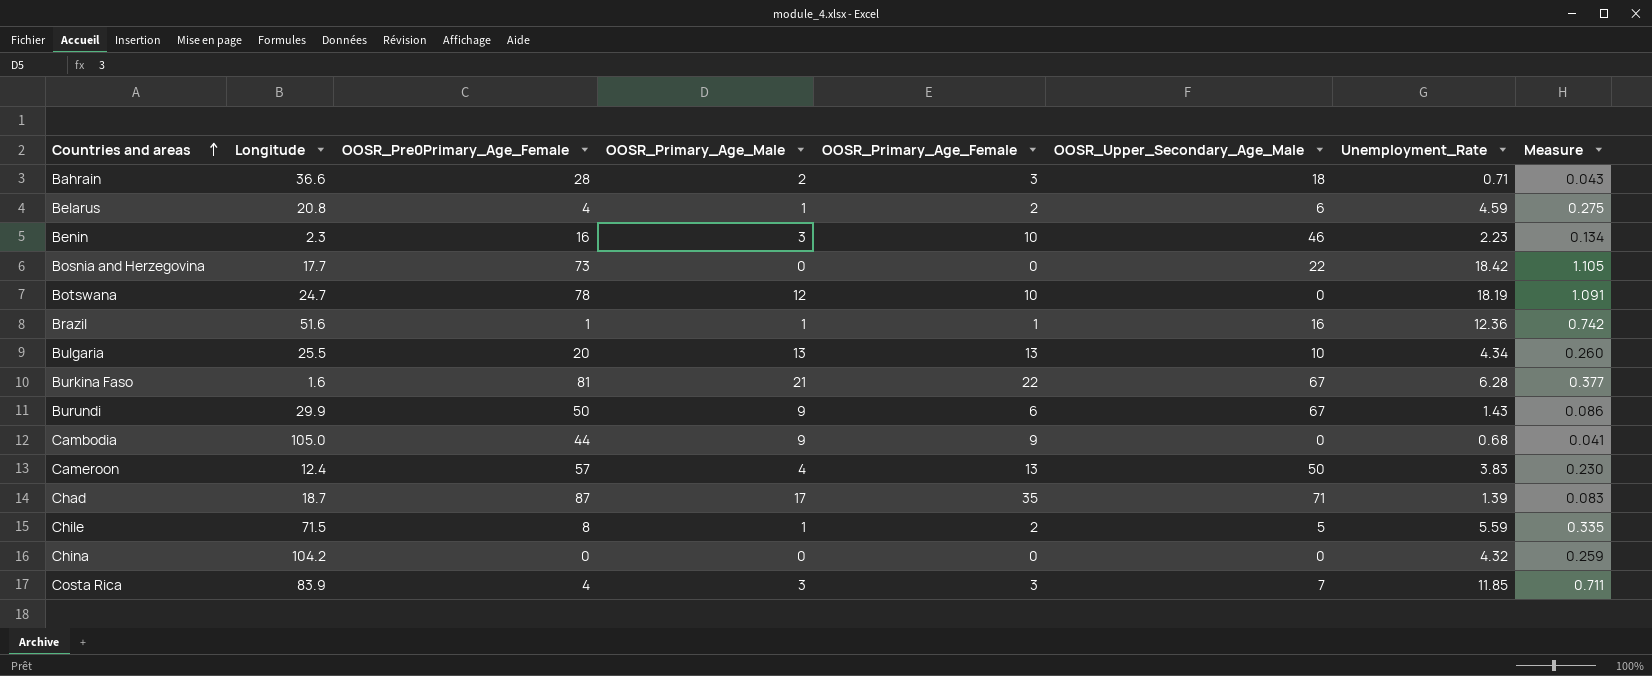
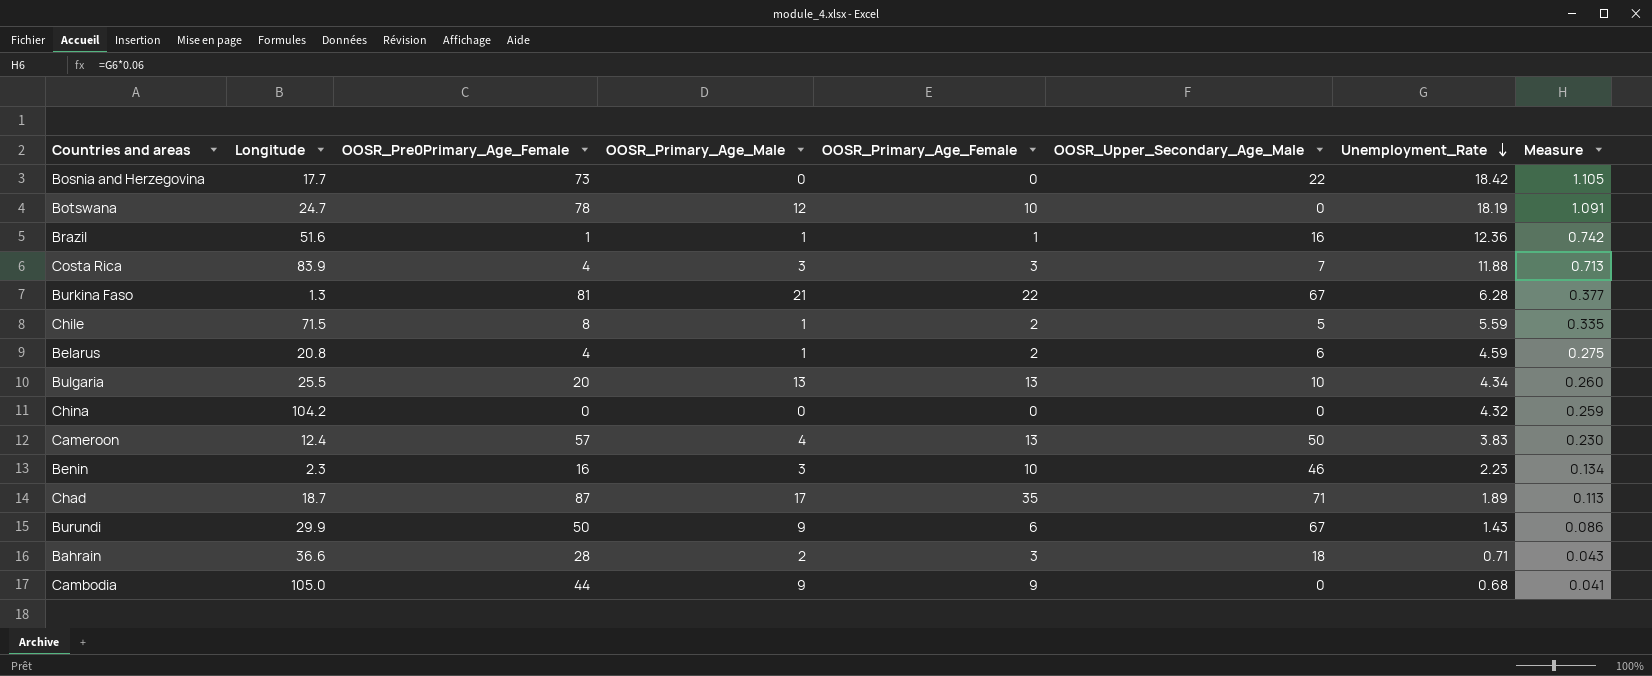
row order: Countries and areas ascending -> Unemployment_Rate descending
Costa Rica | Unemployment_Rate: 11.85 -> 11.88
Costa Rica | Measure: 0.711 -> 0.713
Burkina Faso | Longitude: 1.6 -> 1.3
Chad | Unemployment_Rate: 1.39 -> 1.89
Chad | Measure: 0.083 -> 0.113

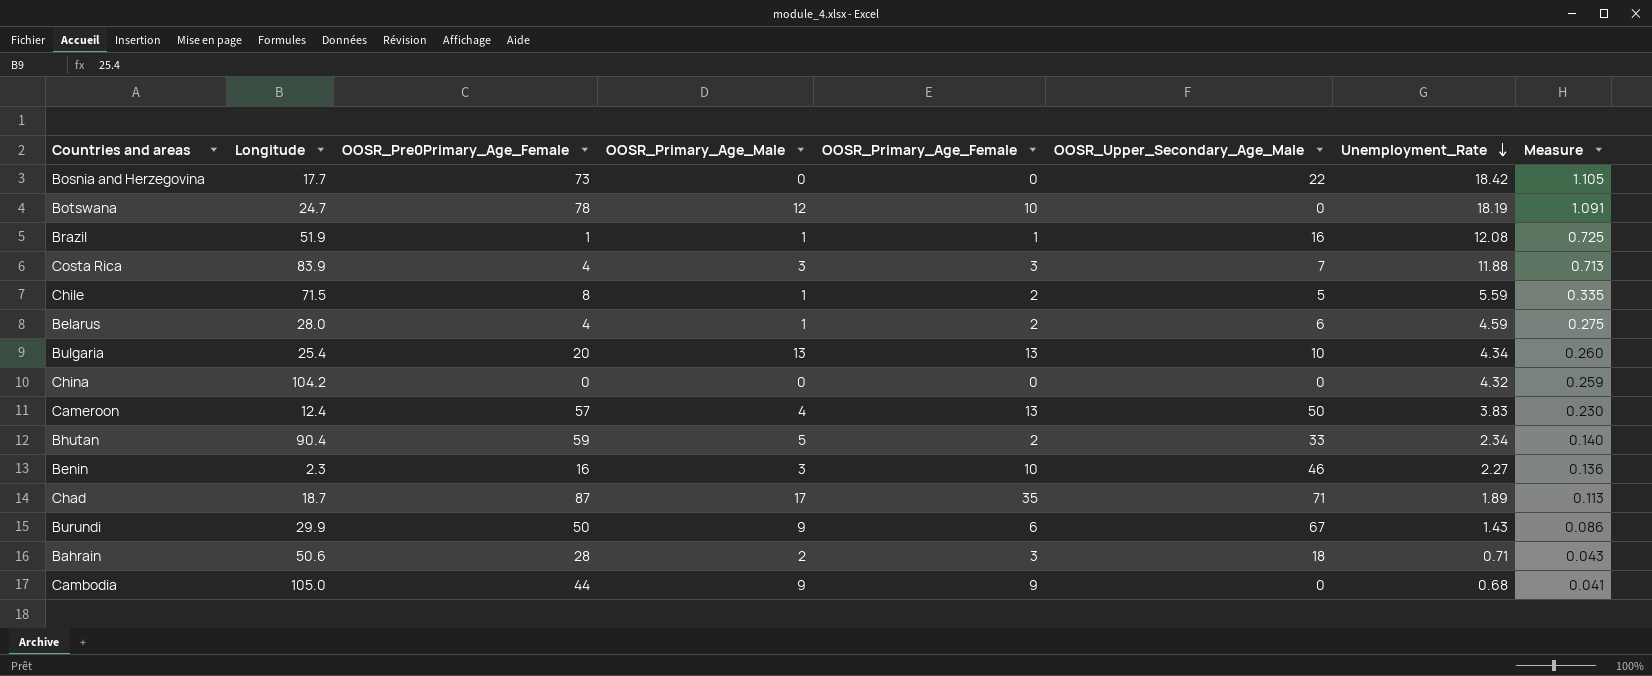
row Burkina Faso: 1.3 | 81 | 21 | 22 | 67 | 6.28 | 0.377 -> none
Brazil | Longitude: 51.6 -> 51.9
Brazil | Unemployment_Rate: 12.36 -> 12.08
Brazil | Measure: 0.742 -> 0.725
Belarus | Longitude: 20.8 -> 28.0
Bulgaria | Longitude: 25.5 -> 25.4
row Bhutan: none -> 90.4 | 59 | 5 | 2 | 33 | 2.34 | 0.140
Benin | Unemployment_Rate: 2.23 -> 2.27
Benin | Measure: 0.134 -> 0.136
Bahrain | Longitude: 36.6 -> 50.6

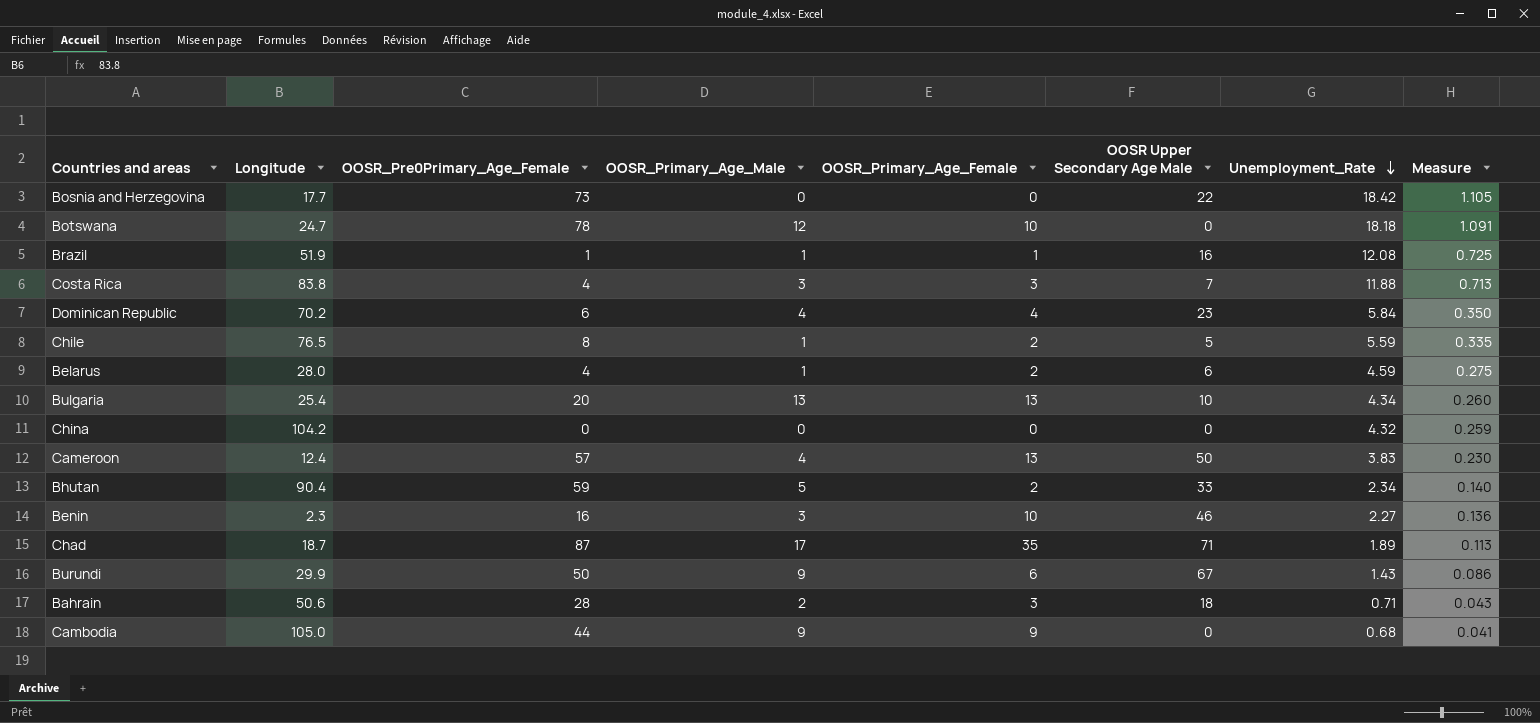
column name: OOSR_Upper_Secondary_Age_Male -> OOSR Upper Secondary Age Male
Botswana | Unemployment_Rate: 18.19 -> 18.18
Costa Rica | Longitude: 83.9 -> 83.8
row Dominican Republic: none -> 70.2 | 6 | 4 | 4 | 23 | 5.84 | 0.350
Chile | Longitude: 71.5 -> 76.5

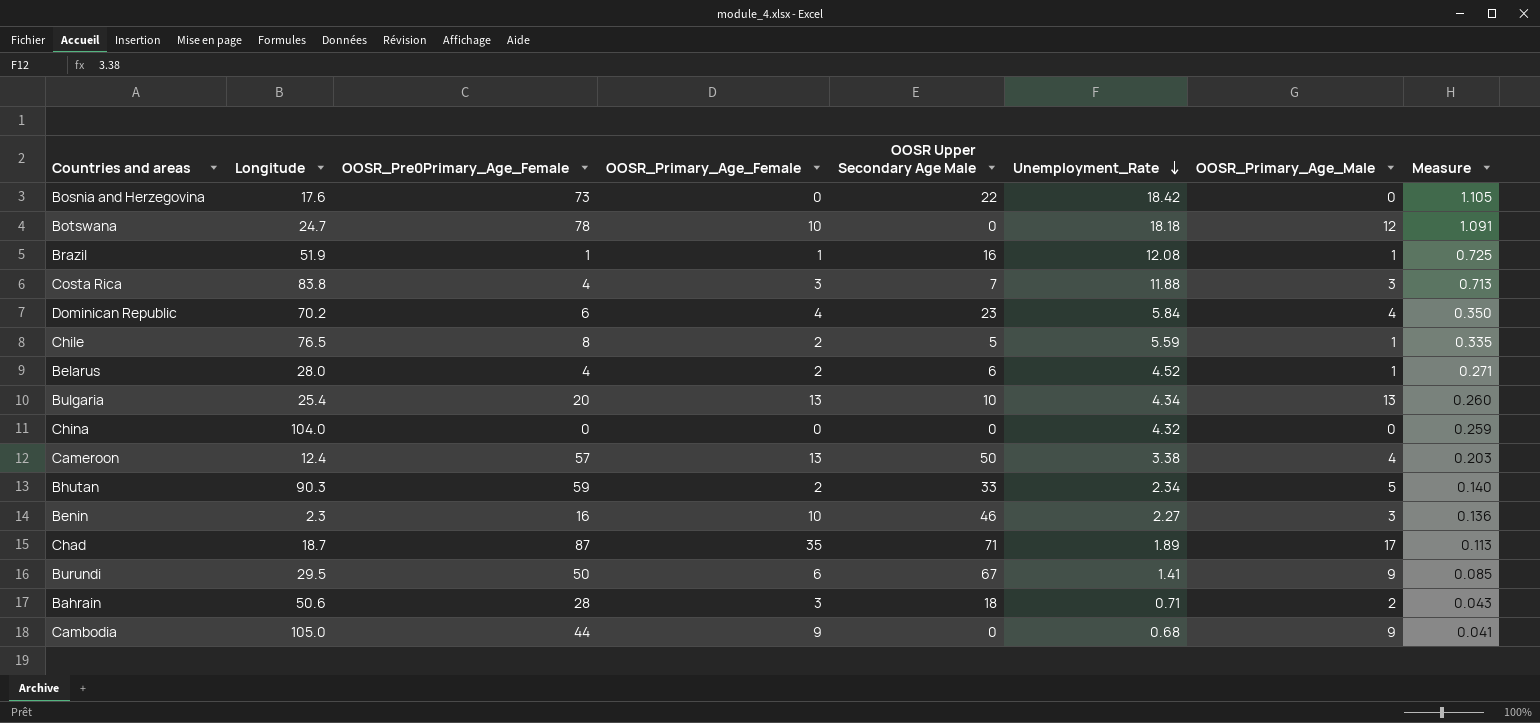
column OOSR_Primary_Age_Male | position: 4 -> 7
Bosnia and Herzegovina | Longitude: 17.7 -> 17.6
Belarus | Unemployment_Rate: 4.59 -> 4.52
Belarus | Measure: 0.275 -> 0.271
China | Longitude: 104.2 -> 104.0
Cameroon | Unemployment_Rate: 3.83 -> 3.38
Cameroon | Measure: 0.230 -> 0.203
Bhutan | Longitude: 90.4 -> 90.3
Burundi | Longitude: 29.9 -> 29.5
Burundi | Unemployment_Rate: 1.43 -> 1.41
Burundi | Measure: 0.086 -> 0.085

